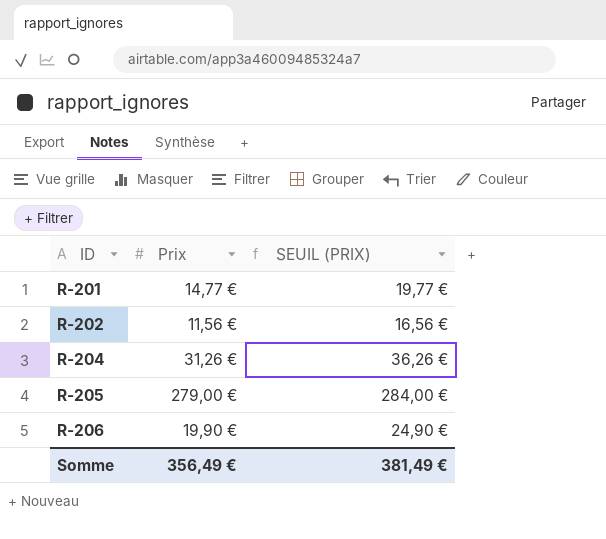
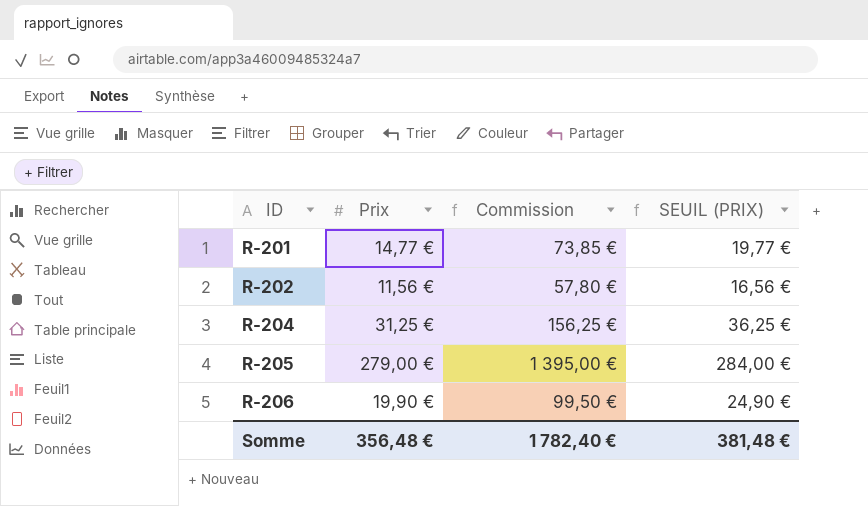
column Commission | formula: none -> [Prix] * 5
R-204 | Prix: 31,26 € -> 31,25 €
R-204 | SEUIL (PRIX): 36,26 € -> 36,25 €
Somme | Prix: 356,49 € -> 356,48 €
Somme | SEUIL (PRIX): 381,49 € -> 381,48 €

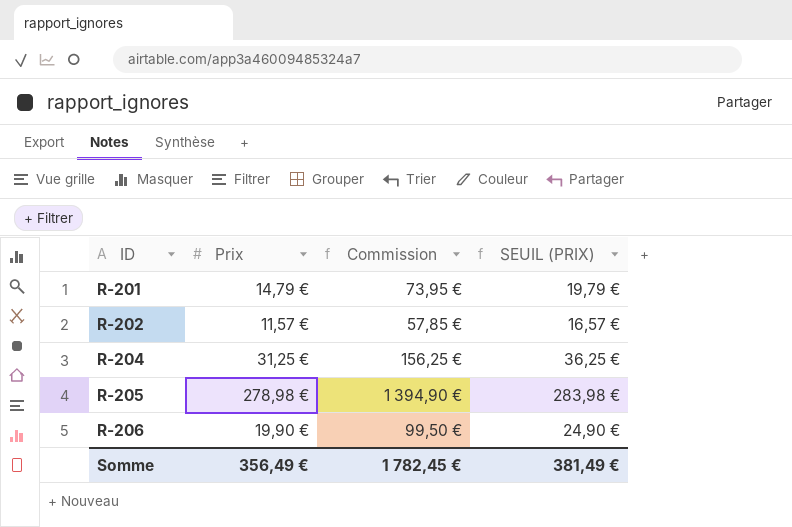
R-201 | Prix: 14,77 € -> 14,79 €
R-201 | Commission: 73,85 € -> 73,95 €
R-201 | SEUIL (PRIX): 19,77 € -> 19,79 €
R-202 | Prix: 11,56 € -> 11,57 €
R-202 | Commission: 57,80 € -> 57,85 €
R-202 | SEUIL (PRIX): 16,56 € -> 16,57 €
R-205 | Prix: 279,00 € -> 278,98 €
R-205 | Commission: 1 395,00 € -> 1 394,90 €
R-205 | SEUIL (PRIX): 284,00 € -> 283,98 €
Somme | Prix: 356,48 € -> 356,49 €
Somme | Commission: 1 782,40 € -> 1 782,45 €
Somme | SEUIL (PRIX): 381,48 € -> 381,49 €

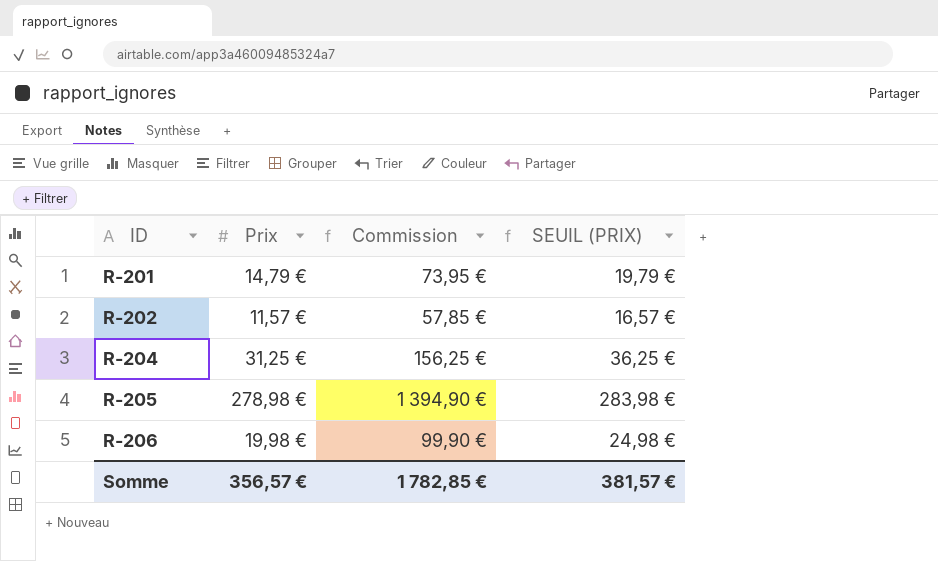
R-206 | Prix: 19,90 € -> 19,98 €
R-206 | Commission: 99,50 € -> 99,90 €
R-206 | SEUIL (PRIX): 24,90 € -> 24,98 €
Somme | Prix: 356,49 € -> 356,57 €
Somme | Commission: 1 782,45 € -> 1 782,85 €
Somme | SEUIL (PRIX): 381,49 € -> 381,57 €

